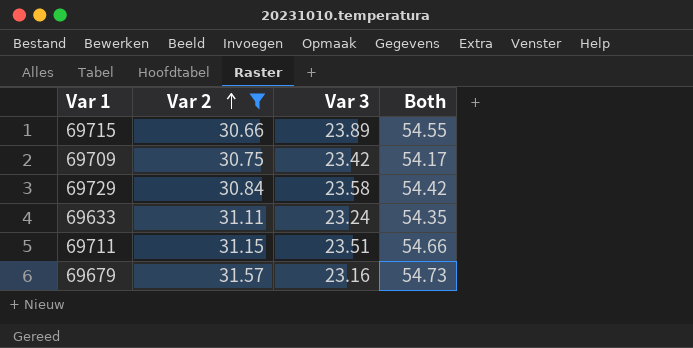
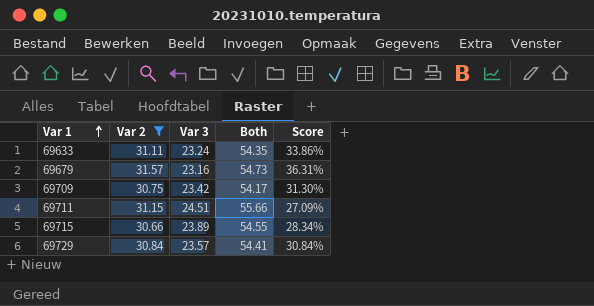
row order: Var 2 ascending -> Var 1 ascending
column Score | formula: none -> ([Var 2] - [Var 3]) / [Var 3]
69711 | Var 3: 23.51 -> 24.51
69711 | Both: 54.66 -> 55.66
69729 | Var 3: 23.58 -> 23.57
69729 | Both: 54.42 -> 54.41

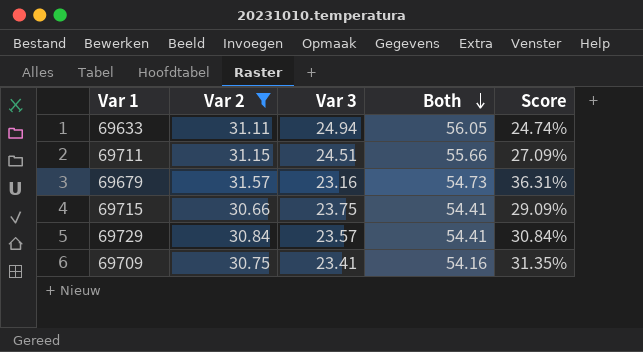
row order: Var 1 ascending -> Both descending
69633 | Var 3: 23.24 -> 24.94
69633 | Both: 54.35 -> 56.05
69633 | Score: 33.86% -> 24.74%
69715 | Var 3: 23.89 -> 23.75
69715 | Both: 54.55 -> 54.41
69715 | Score: 28.34% -> 29.09%
69709 | Var 3: 23.42 -> 23.41
69709 | Both: 54.17 -> 54.16
69709 | Score: 31.30% -> 31.35%

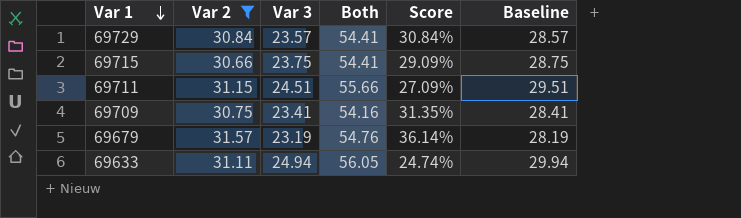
row order: Both descending -> Var 1 descending
column Baseline | formula: none -> [Var 3] + 5
69679 | Var 3: 23.16 -> 23.19
69679 | Both: 54.73 -> 54.76
69679 | Score: 36.31% -> 36.14%

